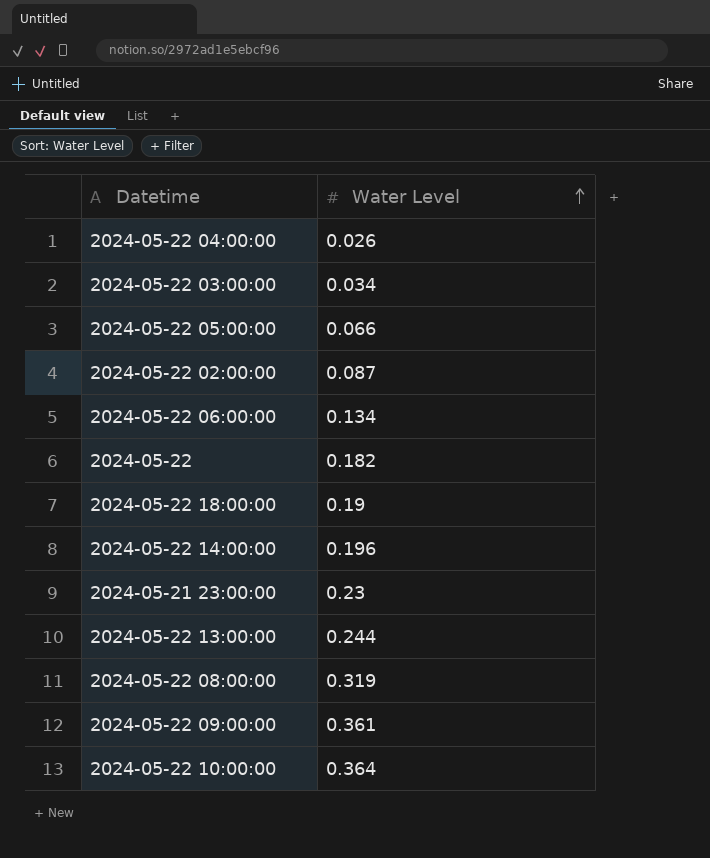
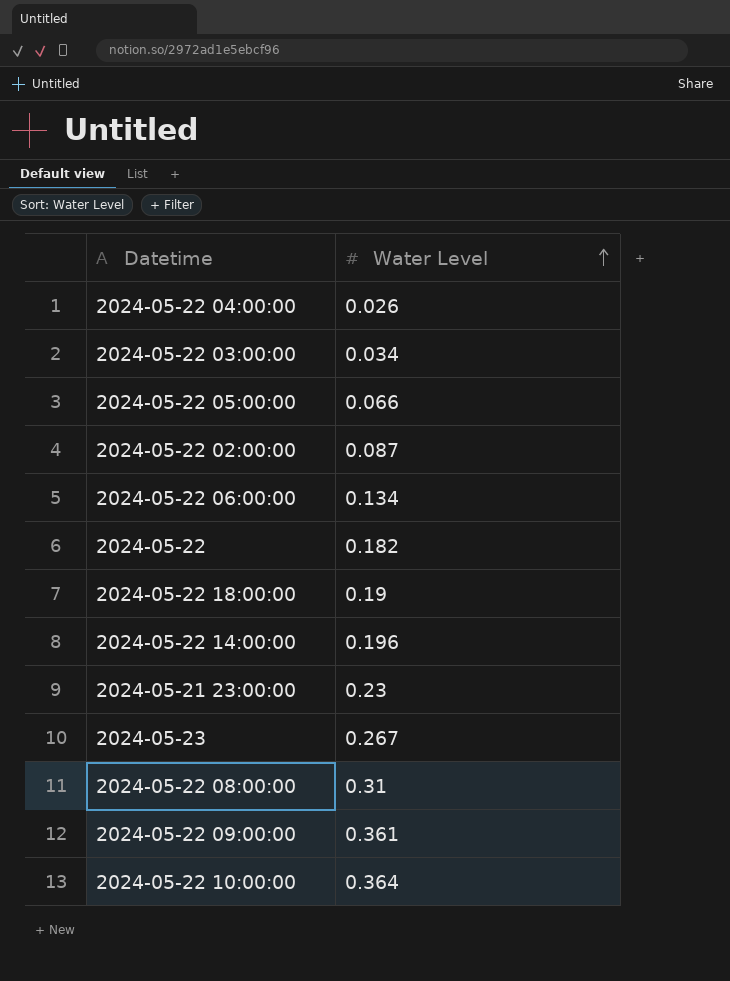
row 2024-05-22 13:00:00: 0.244 -> none
row 2024-05-23: none -> 0.267
2024-05-22 08:00:00 | Water Level: 0.319 -> 0.31

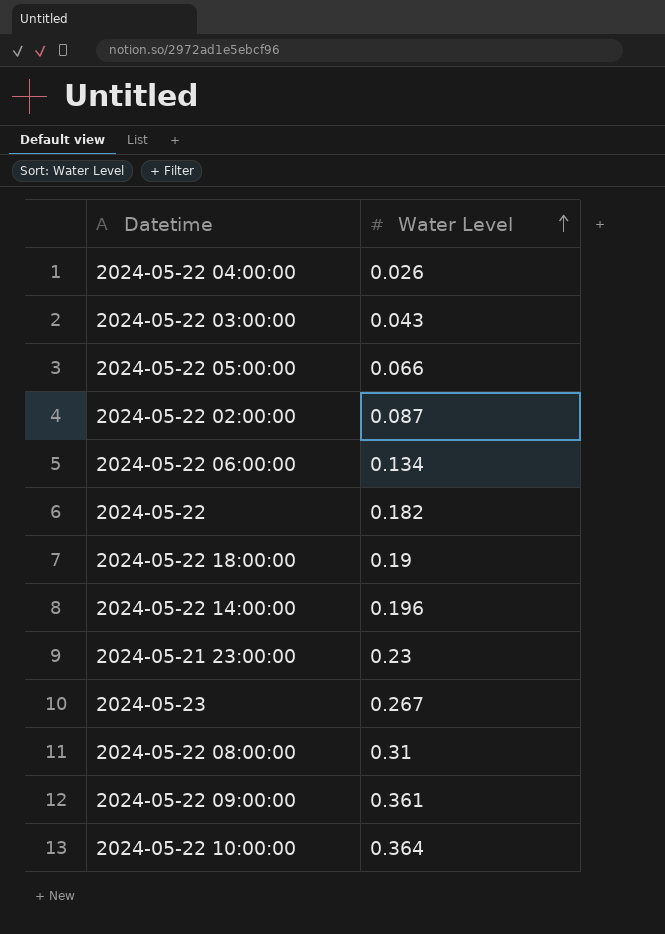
2024-05-22 03:00:00 | Water Level: 0.034 -> 0.043

